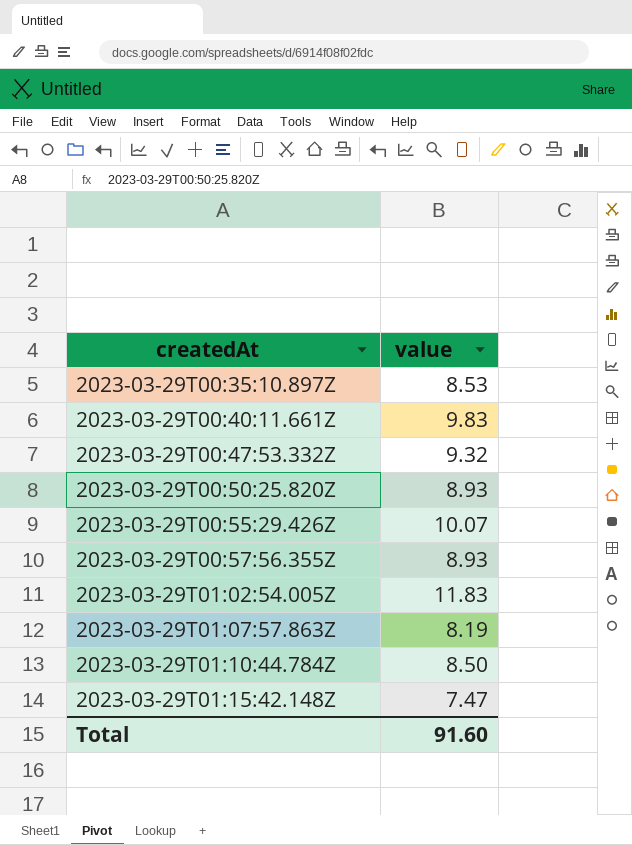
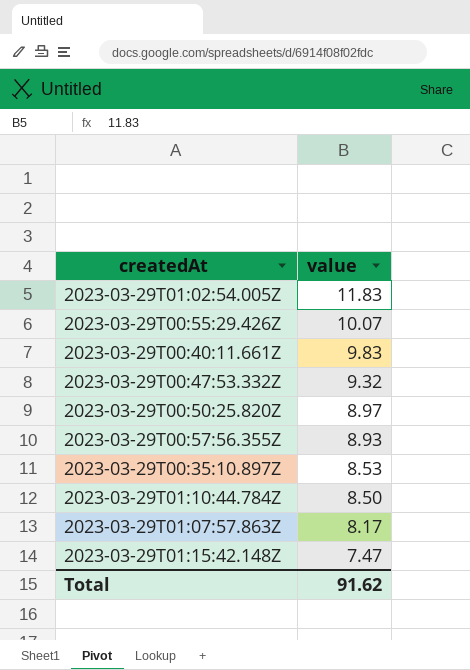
row order: createdAt ascending -> value descending
2023-03-29T00:50:25.820Z | value: 8.93 -> 8.97
2023-03-29T01:07:57.863Z | value: 8.19 -> 8.17
Total | value: 91.60 -> 91.62

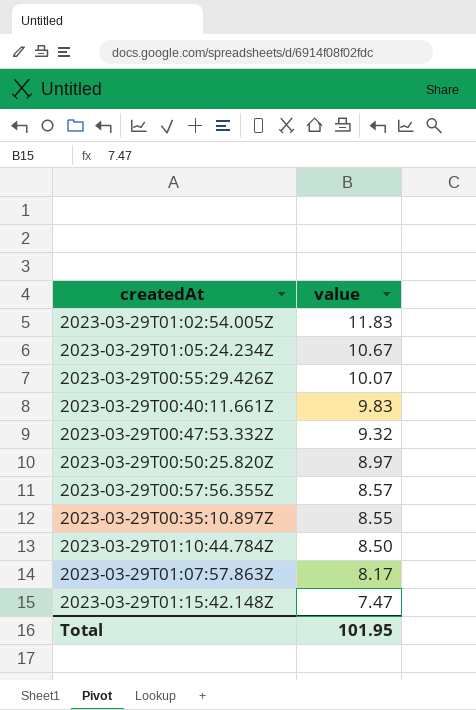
row 2023-03-29T01:05:24.234Z: none -> 10.67
2023-03-29T00:57:56.355Z | value: 8.93 -> 8.57
2023-03-29T00:35:10.897Z | value: 8.53 -> 8.55
Total | value: 91.62 -> 101.95

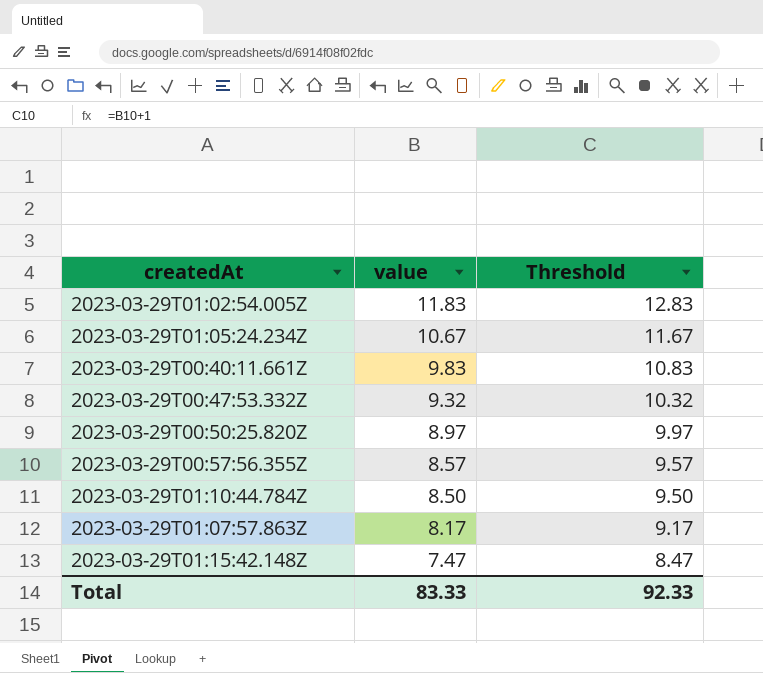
column Threshold | formula: none -> [value] + 1
row 2023-03-29T00:55:29.426Z: 10.07 -> none
row 2023-03-29T00:35:10.897Z: 8.55 -> none
Total | value: 101.95 -> 83.33

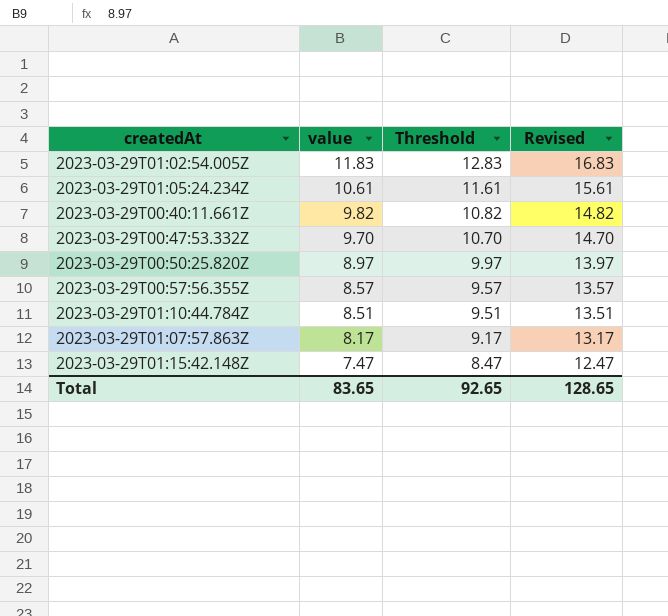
column Revised | formula: none -> [value] + 5
2023-03-29T01:05:24.234Z | value: 10.67 -> 10.61
2023-03-29T01:05:24.234Z | Threshold: 11.67 -> 11.61
2023-03-29T00:40:11.661Z | value: 9.83 -> 9.82
2023-03-29T00:40:11.661Z | Threshold: 10.83 -> 10.82
2023-03-29T00:47:53.332Z | value: 9.32 -> 9.70
2023-03-29T00:47:53.332Z | Threshold: 10.32 -> 10.70
2023-03-29T01:10:44.784Z | value: 8.50 -> 8.51
2023-03-29T01:10:44.784Z | Threshold: 9.50 -> 9.51
Total | value: 83.33 -> 83.65
Total | Threshold: 92.33 -> 92.65

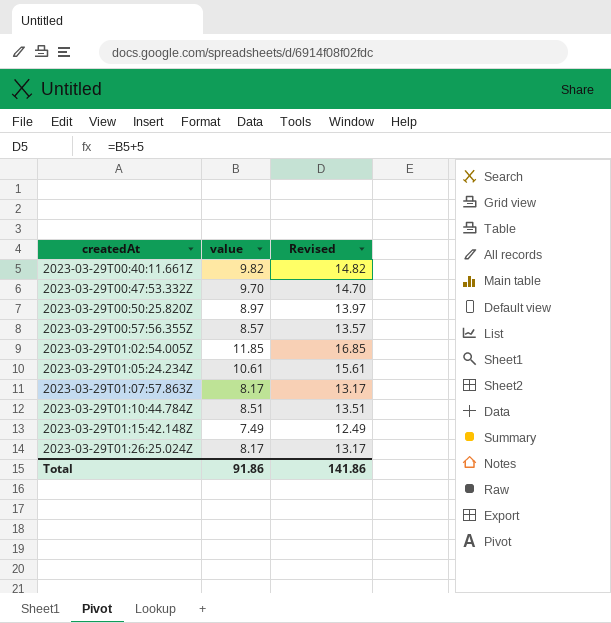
row order: value descending -> createdAt ascending
column Threshold | formula: [value] + 1 -> none
2023-03-29T01:02:54.005Z | value: 11.83 -> 11.85
2023-03-29T01:02:54.005Z | Revised: 16.83 -> 16.85
2023-03-29T01:15:42.148Z | value: 7.47 -> 7.49
2023-03-29T01:15:42.148Z | Revised: 12.47 -> 12.49
row 2023-03-29T01:26:25.024Z: none -> 8.17 | 13.17
Total | value: 83.65 -> 91.86
Total | Revised: 128.65 -> 141.86

